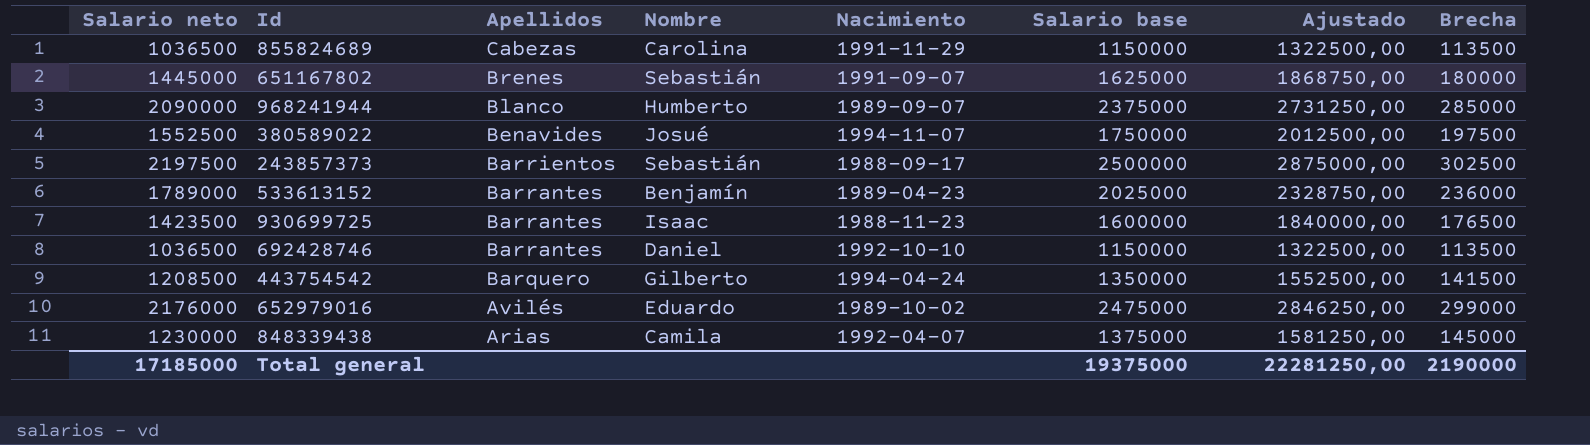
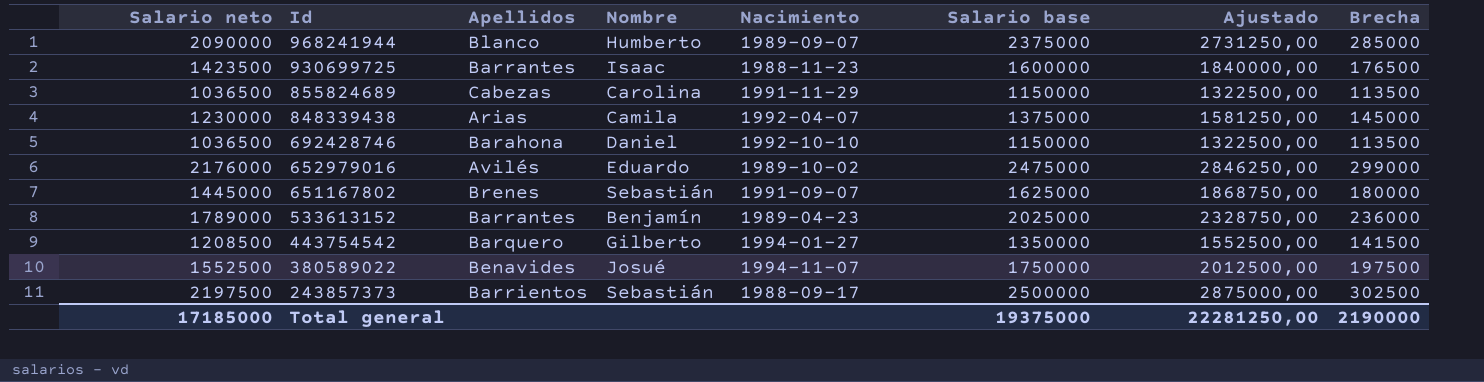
row order: Apellidos descending -> Id descending
692428746 | Apellidos: Barrantes -> Barahona
443754542 | Nacimiento: 1994-04-24 -> 1994-01-27

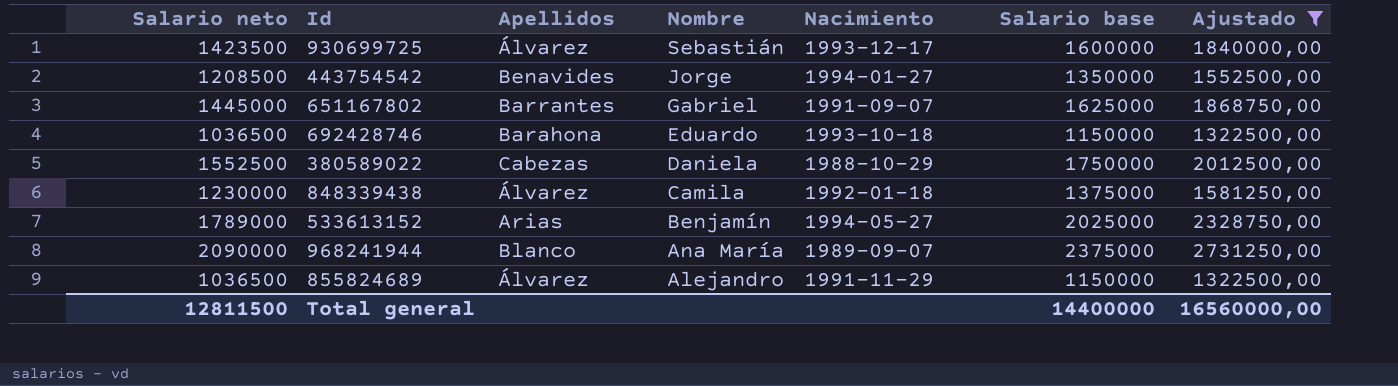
filter: none -> Ajustado <= 2731250,00
row order: Id descending -> Nombre descending
column Brecha | formula: [Salario base] - [Salario neto] -> none
930699725 | Apellidos: Barrantes -> Álvarez
930699725 | Nombre: Isaac -> Sebastián
930699725 | Nacimiento: 1988-11-23 -> 1993-12-17
443754542 | Apellidos: Barquero -> Benavides
443754542 | Nombre: Gilberto -> Jorge
651167802 | Apellidos: Brenes -> Barrantes
651167802 | Nombre: Sebastián -> Gabriel
692428746 | Nombre: Daniel -> Eduardo
692428746 | Nacimiento: 1992-10-10 -> 1993-10-18
380589022 | Apellidos: Benavides -> Cabezas
380589022 | Nombre: Josué -> Daniela
380589022 | Nacimiento: 1994-11-07 -> 1988-10-29
848339438 | Apellidos: Arias -> Álvarez
848339438 | Nacimiento: 1992-04-07 -> 1992-01-18
533613152 | Apellidos: Barrantes -> Arias
533613152 | Nacimiento: 1989-04-23 -> 1994-05-27
968241944 | Nombre: Humberto -> Ana María
855824689 | Apellidos: Cabezas -> Álvarez
855824689 | Nombre: Carolina -> Alejandro
Total general | Salario neto: 17185000 -> 12811500
Total general | Salario base: 19375000 -> 14400000
Total general | Ajustado: 22281250,00 -> 16560000,00

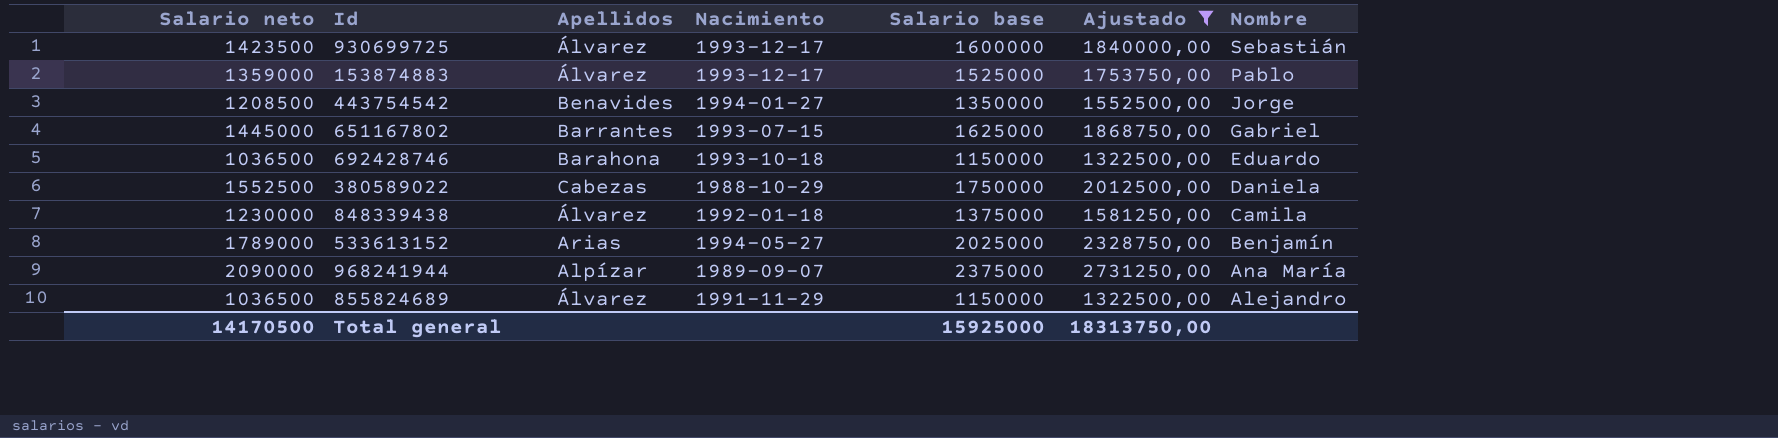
column Nombre | position: 4 -> 7
row 153874883: none -> 1359000 | Álvarez | 1993-12-17 | 1525000 | 1753750,00 | Pablo
651167802 | Nacimiento: 1991-09-07 -> 1993-07-15
968241944 | Apellidos: Blanco -> Alpízar
Total general | Salario neto: 12811500 -> 14170500
Total general | Salario base: 14400000 -> 15925000
Total general | Ajustado: 16560000,00 -> 18313750,00

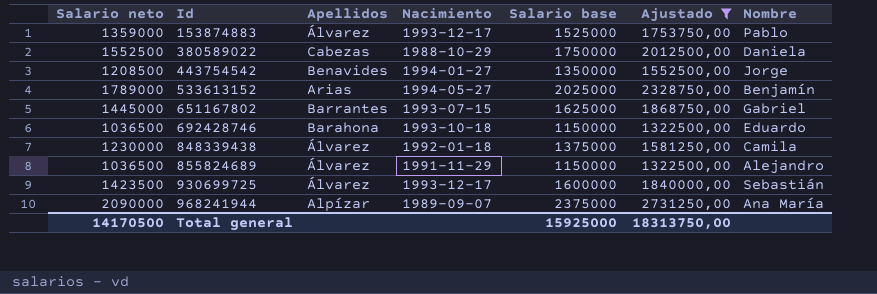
row order: Nombre descending -> Id ascending

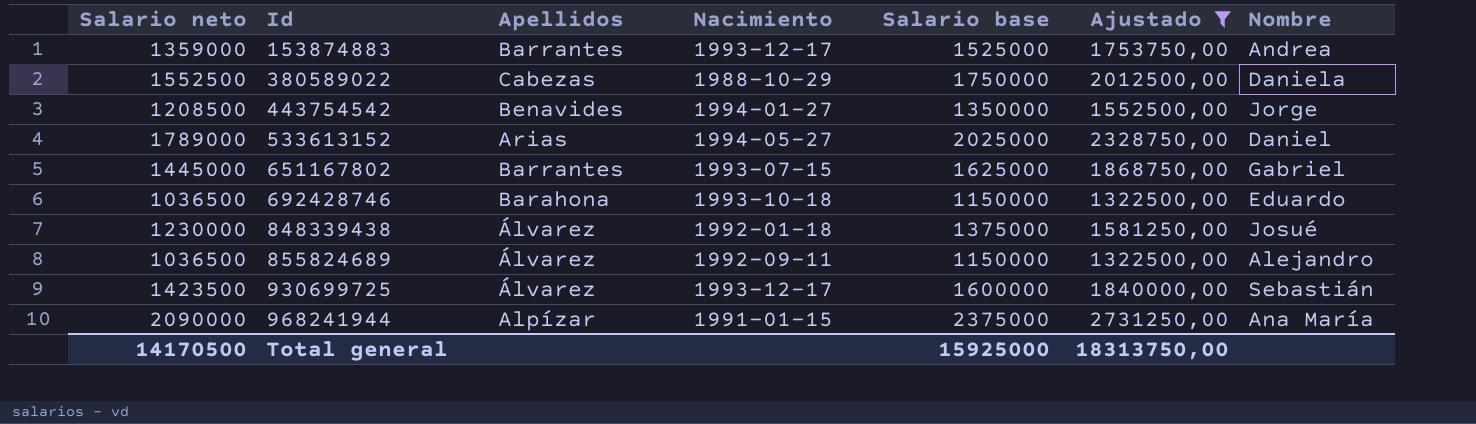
153874883 | Apellidos: Álvarez -> Barrantes
153874883 | Nombre: Pablo -> Andrea
533613152 | Nombre: Benjamín -> Daniel
848339438 | Nombre: Camila -> Josué
855824689 | Nacimiento: 1991-11-29 -> 1992-09-11
968241944 | Nacimiento: 1989-09-07 -> 1991-01-15

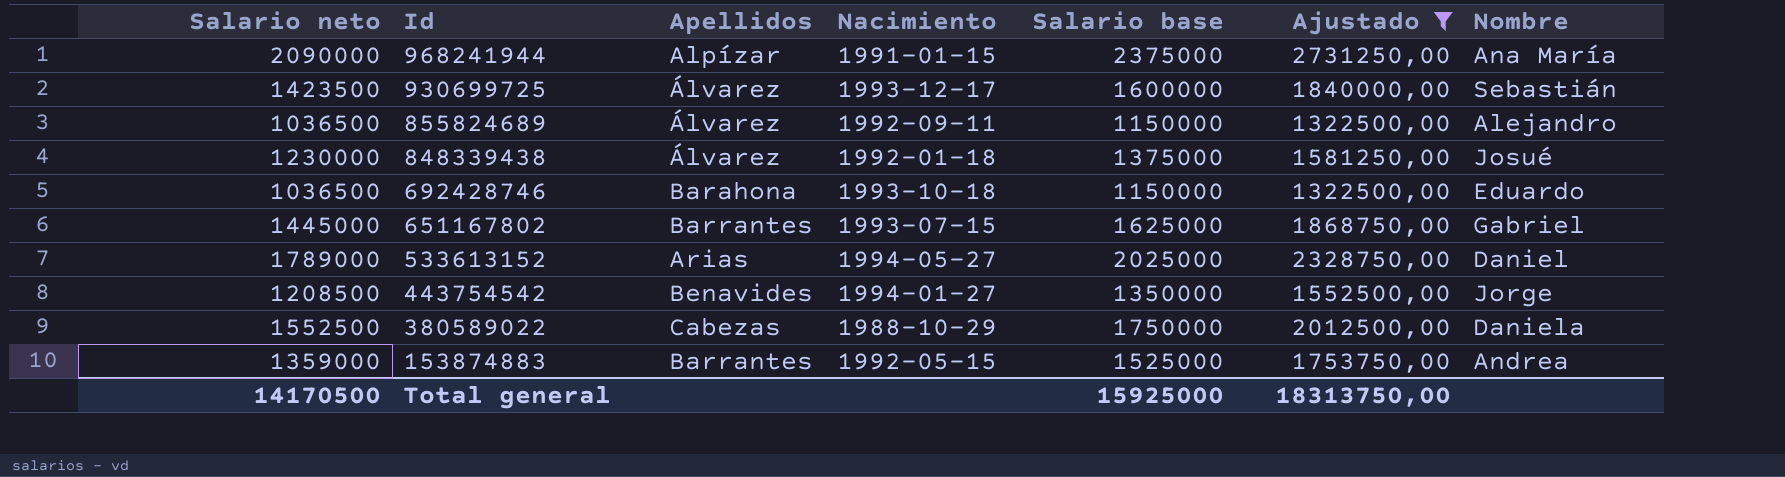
row order: Id ascending -> Id descending
153874883 | Nacimiento: 1993-12-17 -> 1992-05-15

